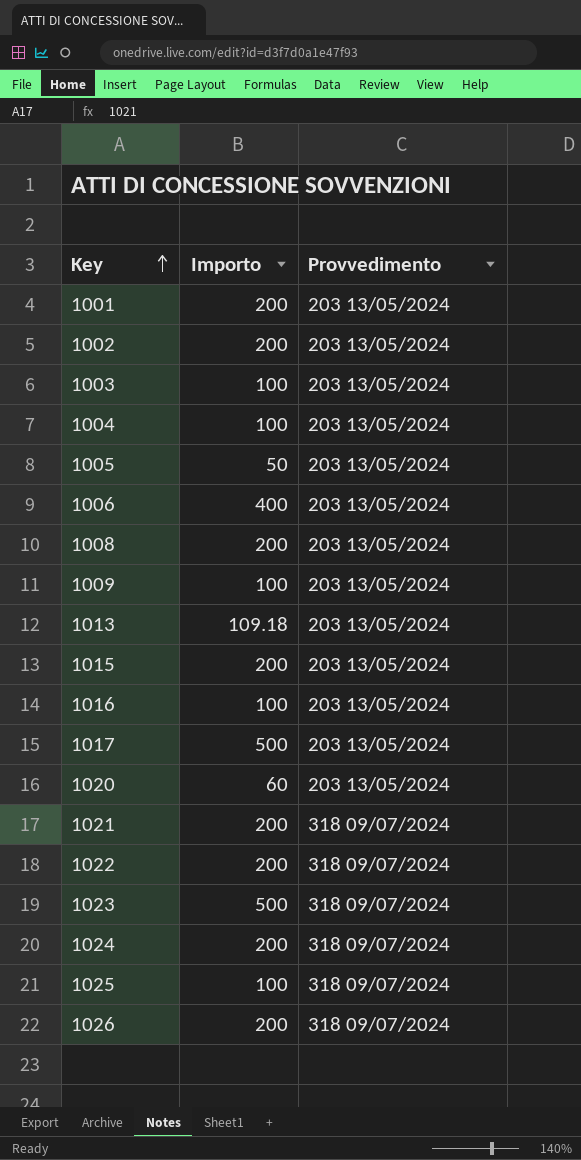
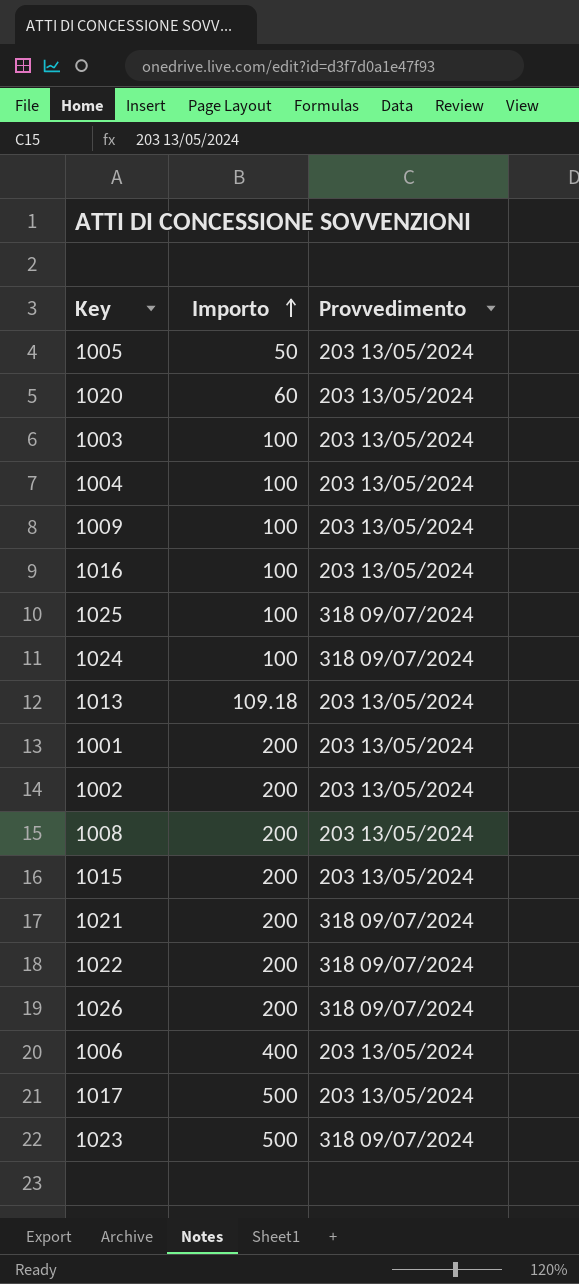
row order: Key ascending -> Importo ascending
1024 | Importo: 200 -> 100

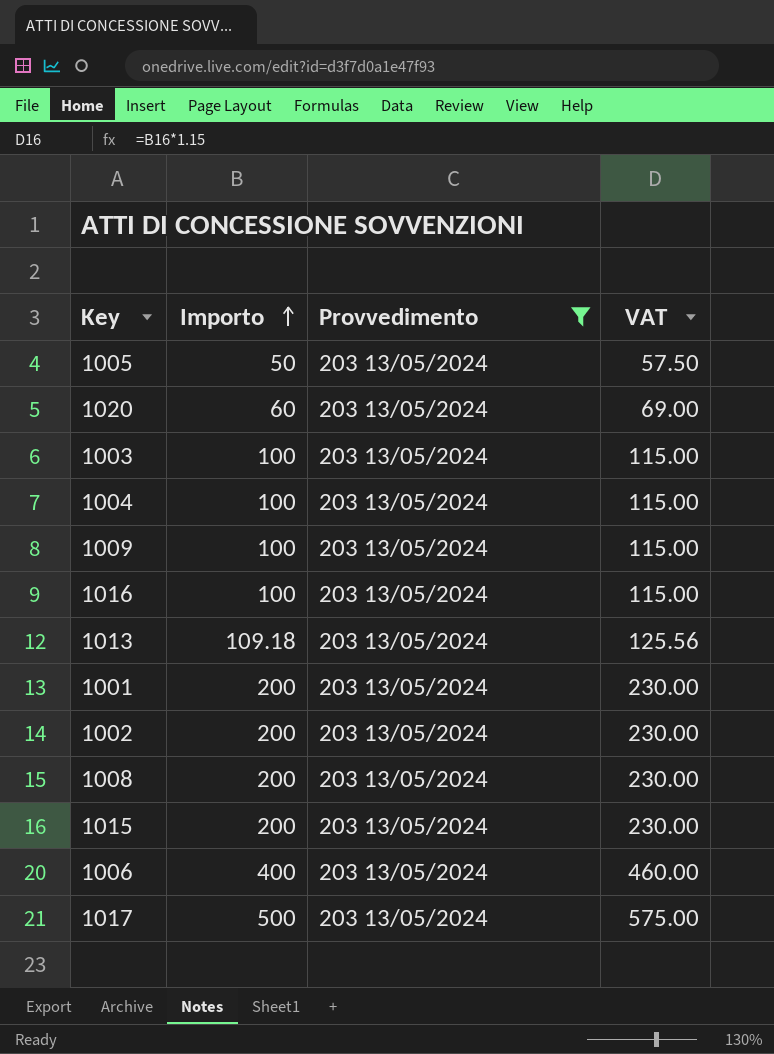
filter: none -> Provvedimento = 203 13/05/2024
column VAT | formula: none -> [Importo] * 1.15

